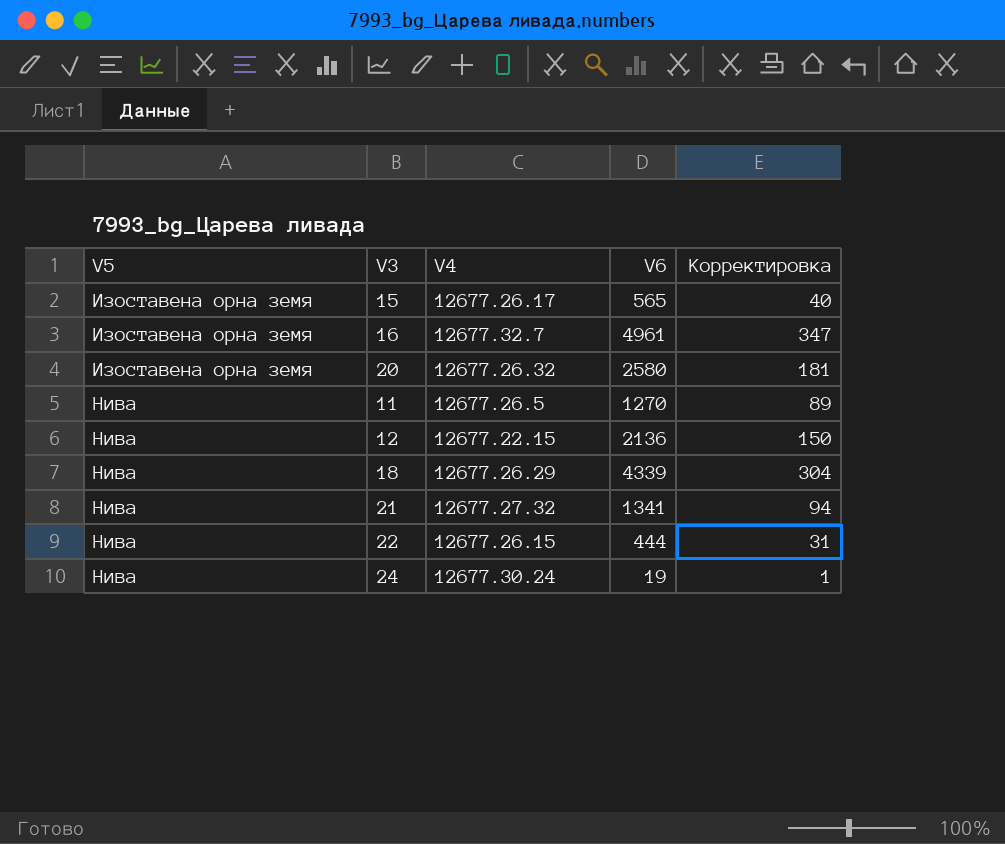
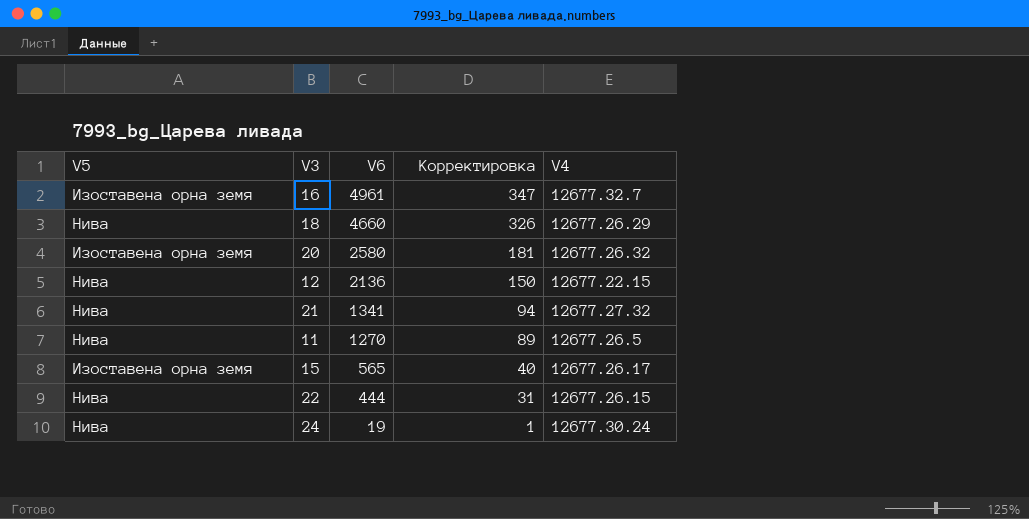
row order: V5 ascending -> V6 descending
column V4 | position: 3 -> 5
18 | V6: 4339 -> 4660
18 | Корректировка: 304 -> 326

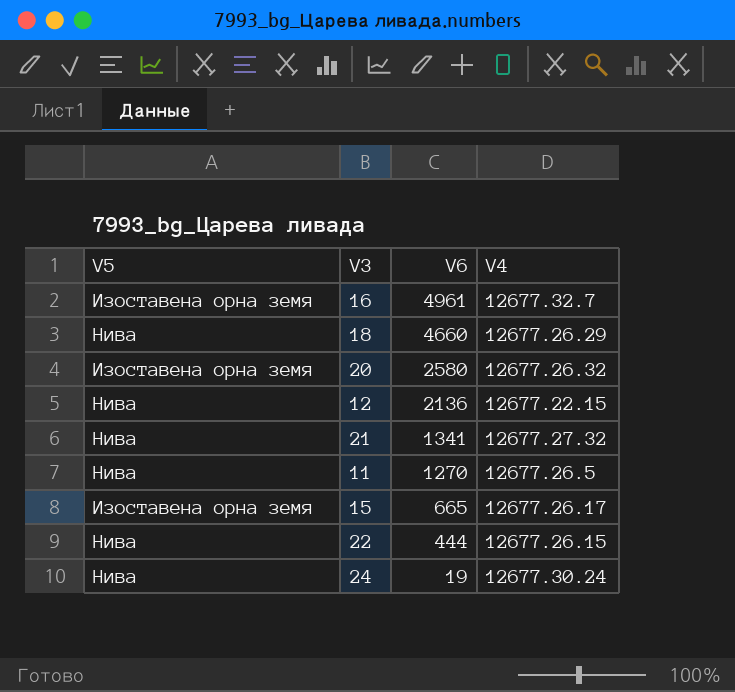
column Корректировка | formula: [V6] * 0,07 -> none
15 | V6: 565 -> 665

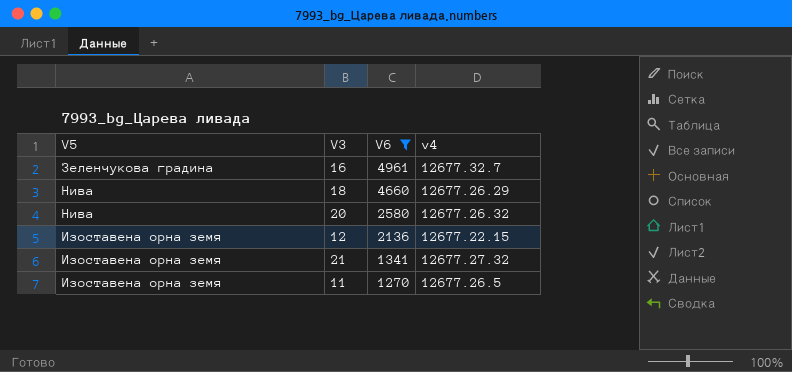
filter: none -> V6 >= 1270
column name: V4 -> v4
16 | V5: Изоставена орна земя -> Зеленчукова градина
20 | V5: Изоставена орна земя -> Нива
12 | V5: Нива -> Изоставена орна земя
21 | V5: Нива -> Изоставена орна земя
11 | V5: Нива -> Изоставена орна земя

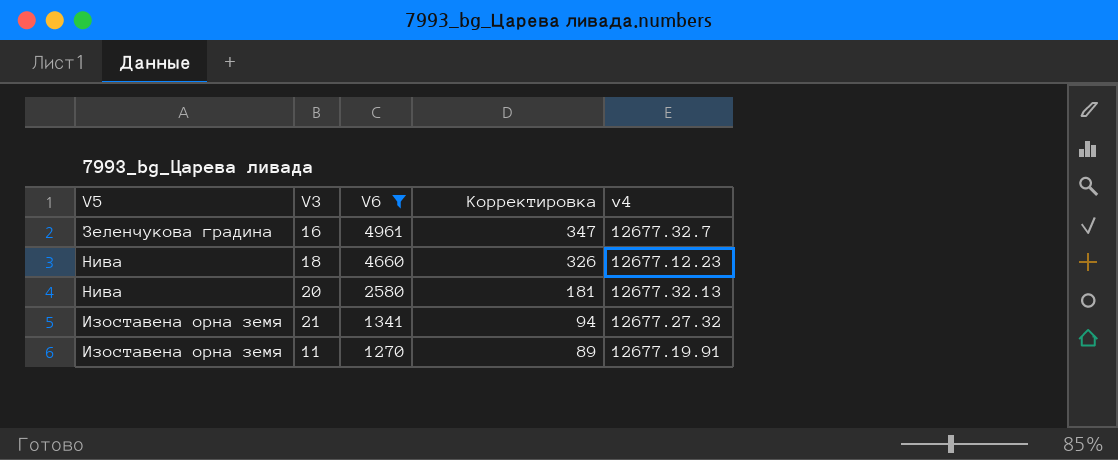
column Корректировка | formula: none -> [V6] * 0,07
row 12: Изоставена орна земя | 2136 | 12677.22.15 -> none
18 | v4: 12677.26.29 -> 12677.12.23
20 | v4: 12677.26.32 -> 12677.32.13
11 | v4: 12677.26.5 -> 12677.19.91

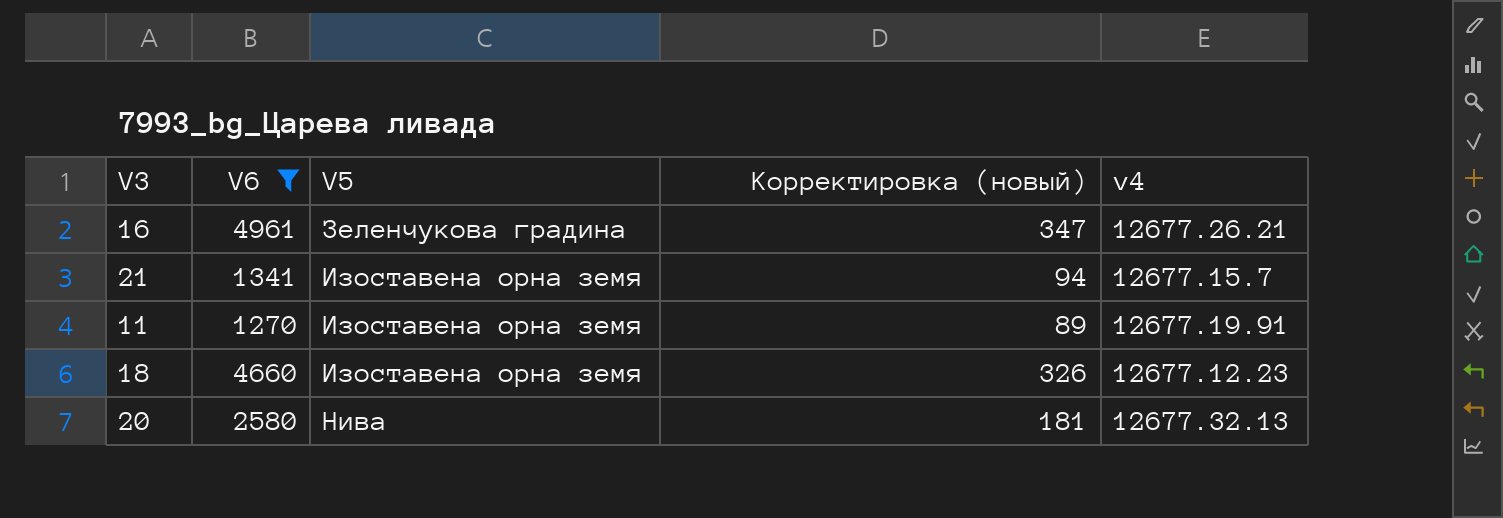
row order: V6 descending -> V5 ascending
column V5 | position: 1 -> 3
column name: Корректировка -> Корректировка (новый)
16 | v4: 12677.32.7 -> 12677.26.21
21 | v4: 12677.27.32 -> 12677.15.7
18 | V5: Нива -> Изоставена орна земя

